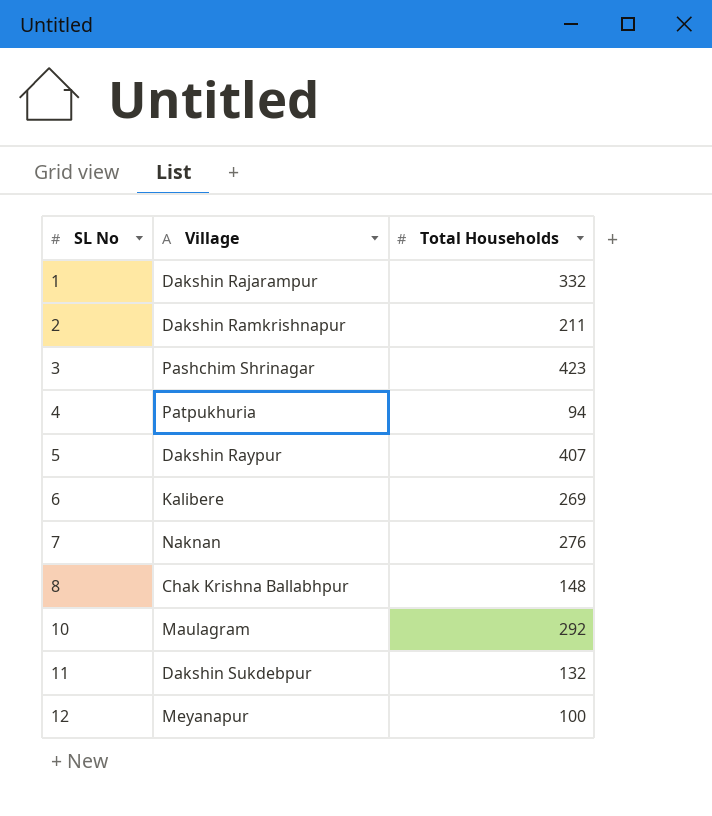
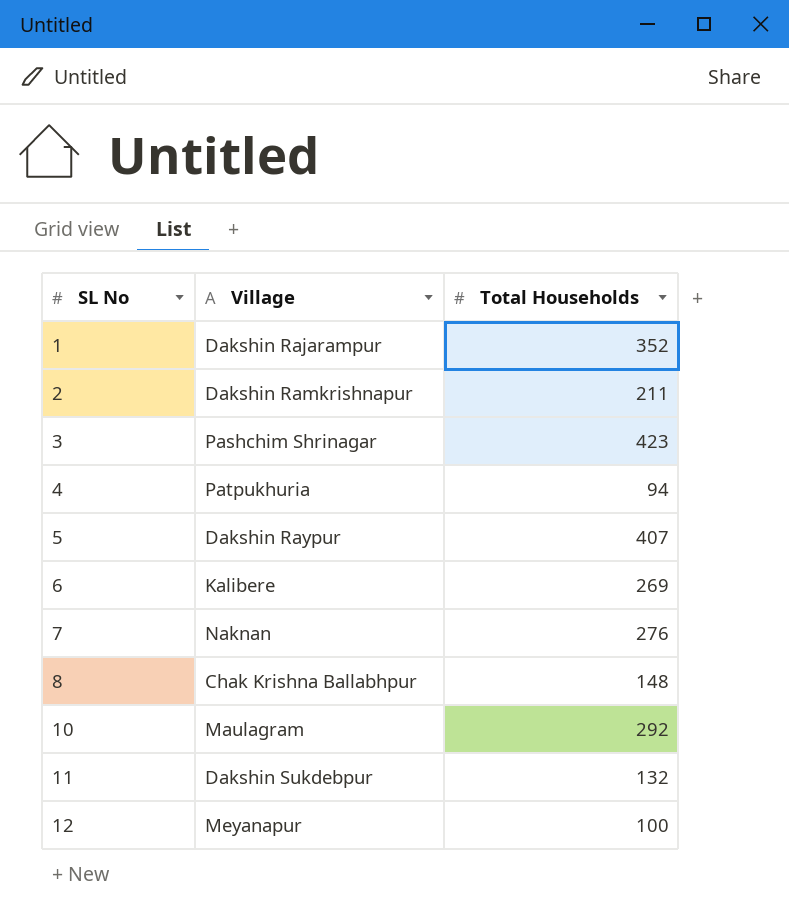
1 | Total Households: 332 -> 352

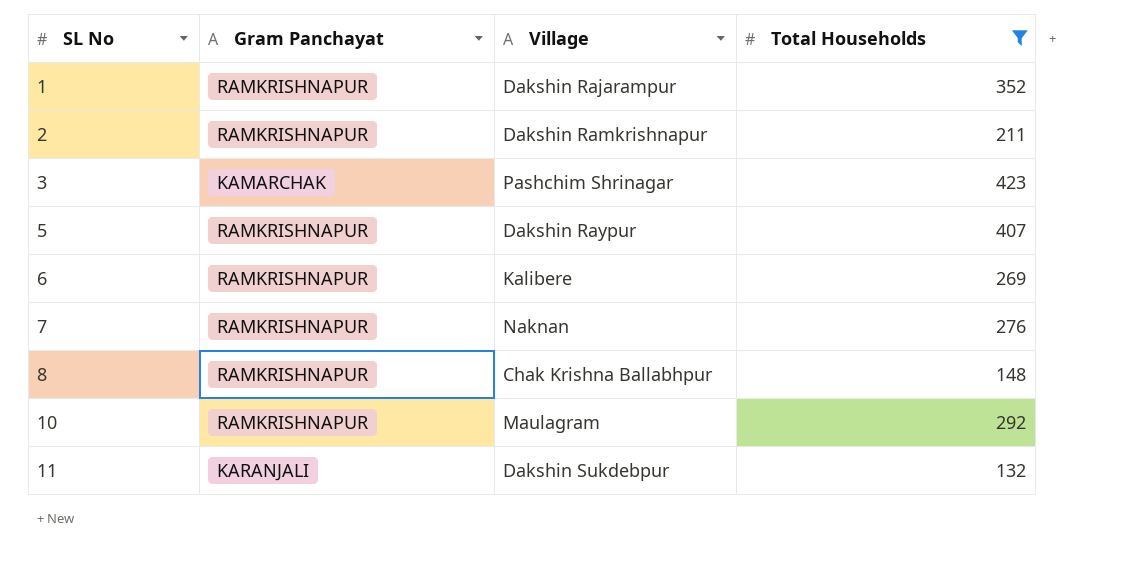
filter: none -> Total Households >= 132
column Gram Panchayat | position: none -> 2

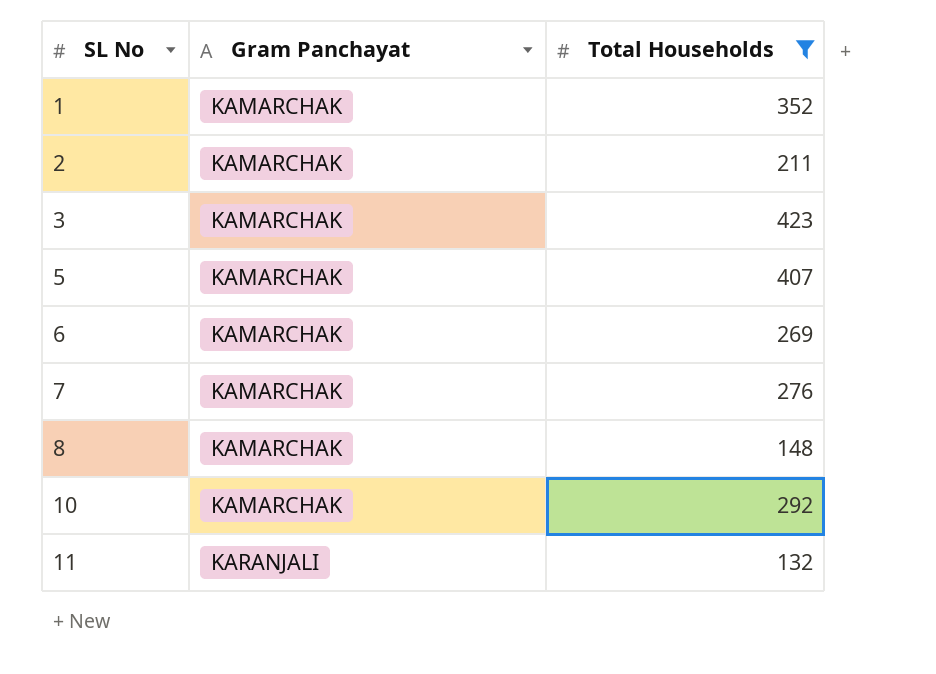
column Village | position: 3 -> none
1 | Gram Panchayat: RAMKRISHNAPUR -> KAMARCHAK
2 | Gram Panchayat: RAMKRISHNAPUR -> KAMARCHAK
5 | Gram Panchayat: RAMKRISHNAPUR -> KAMARCHAK
6 | Gram Panchayat: RAMKRISHNAPUR -> KAMARCHAK
7 | Gram Panchayat: RAMKRISHNAPUR -> KAMARCHAK
8 | Gram Panchayat: RAMKRISHNAPUR -> KAMARCHAK
10 | Gram Panchayat: RAMKRISHNAPUR -> KAMARCHAK

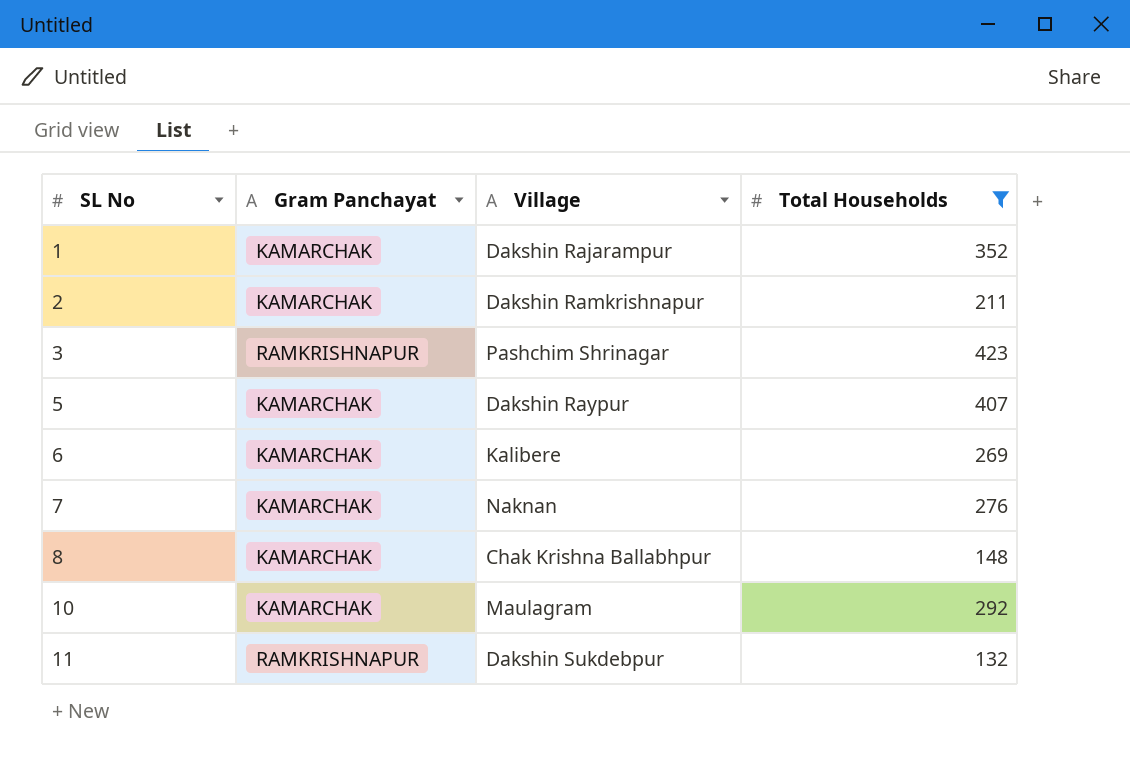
column Village | position: none -> 3
3 | Gram Panchayat: KAMARCHAK -> RAMKRISHNAPUR
11 | Gram Panchayat: KARANJALI -> RAMKRISHNAPUR

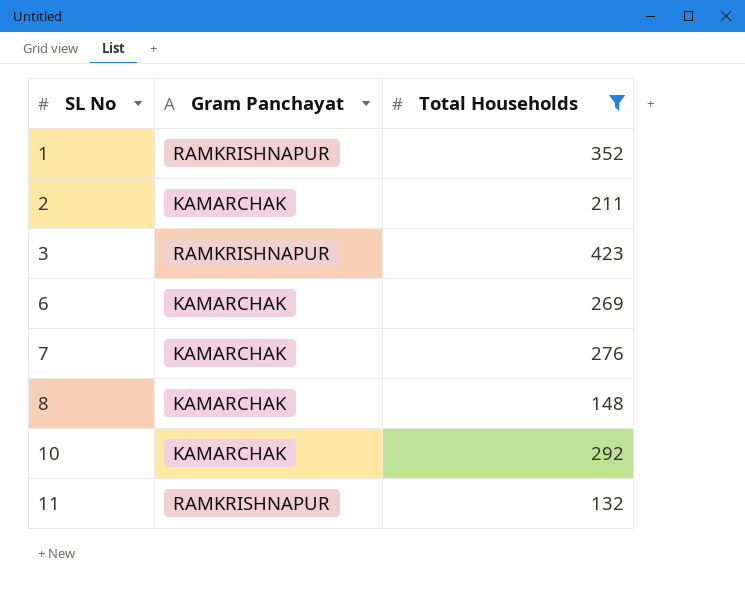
column Village | position: 3 -> none
row 5: KAMARCHAK | Dakshin Raypur | 407 -> none
1 | Gram Panchayat: KAMARCHAK -> RAMKRISHNAPUR

